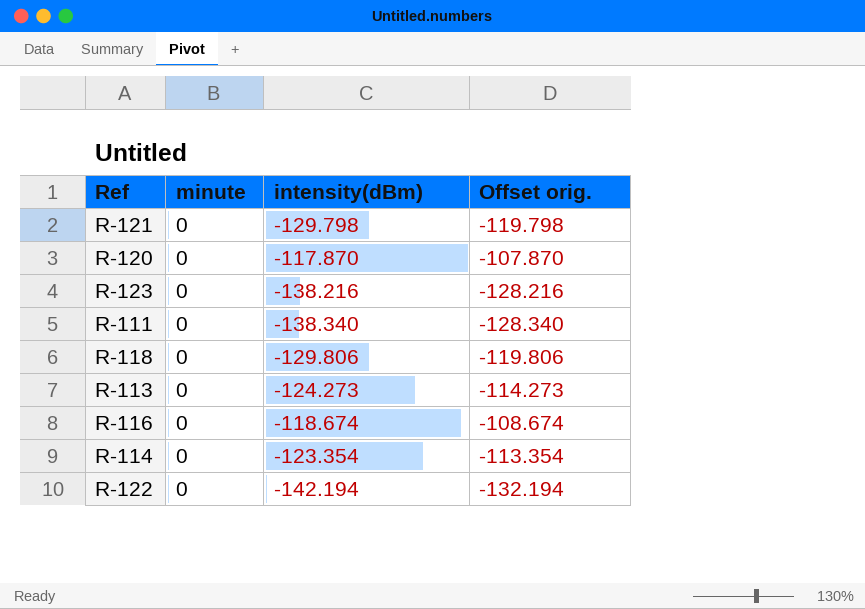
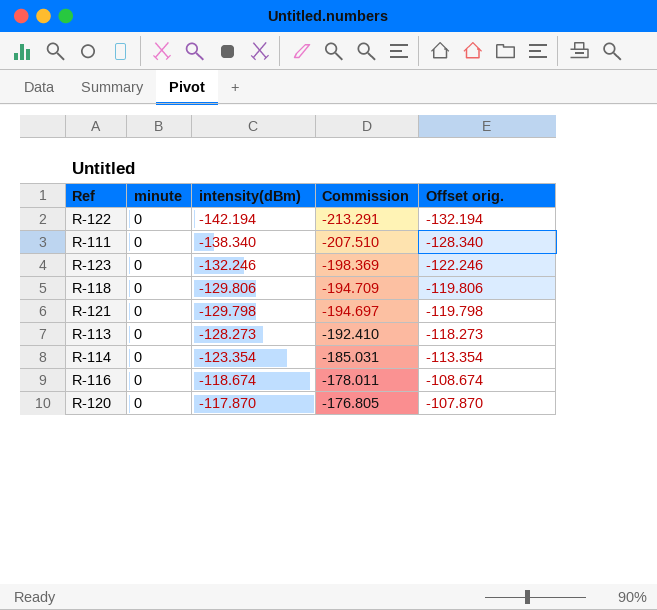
row order: none -> intensity(dBm) ascending
column Commission | formula: none -> [intensity(dBm)] * 1.5
R-123 | intensity(dBm): -138.216 -> -132.246
R-123 | Offset orig.: -128.216 -> -122.246
R-113 | intensity(dBm): -124.273 -> -128.273
R-113 | Offset orig.: -114.273 -> -118.273

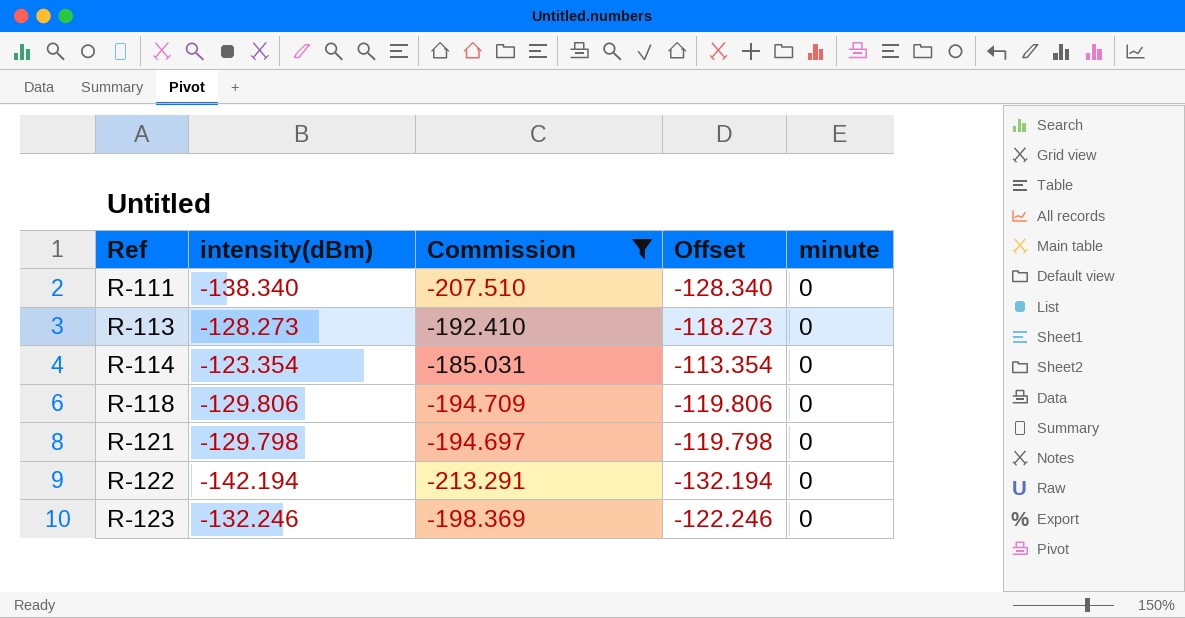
filter: none -> Commission <= -185.031
row order: intensity(dBm) ascending -> Ref ascending
column name: Offset orig. -> Offset
column minute | position: 2 -> 5

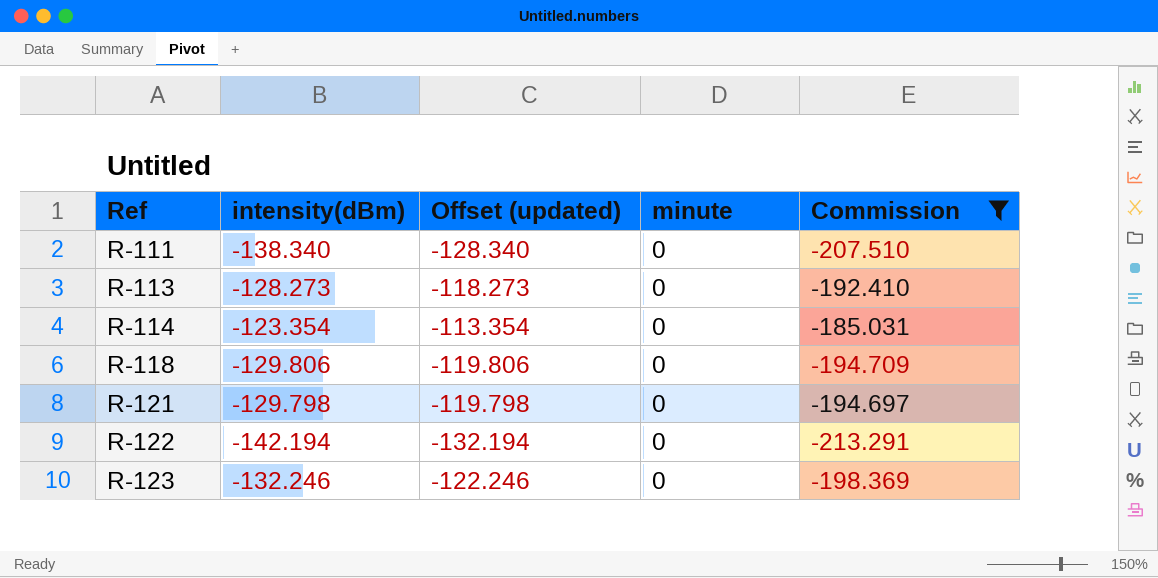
column name: Offset -> Offset (updated)
column Commission | position: 3 -> 5

